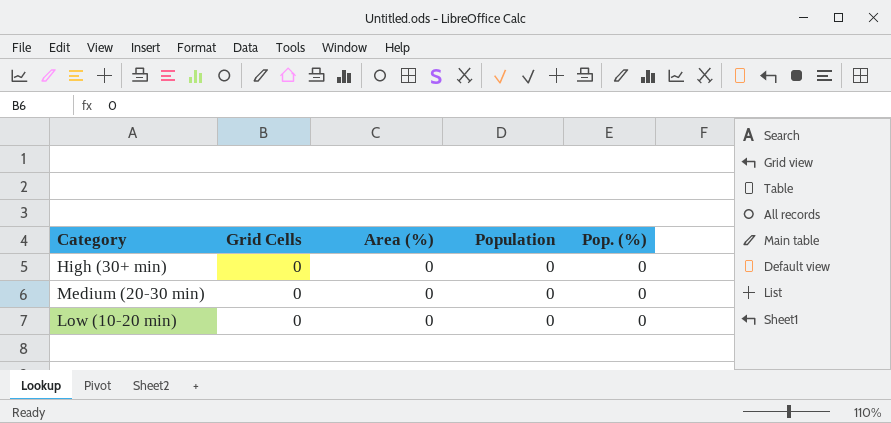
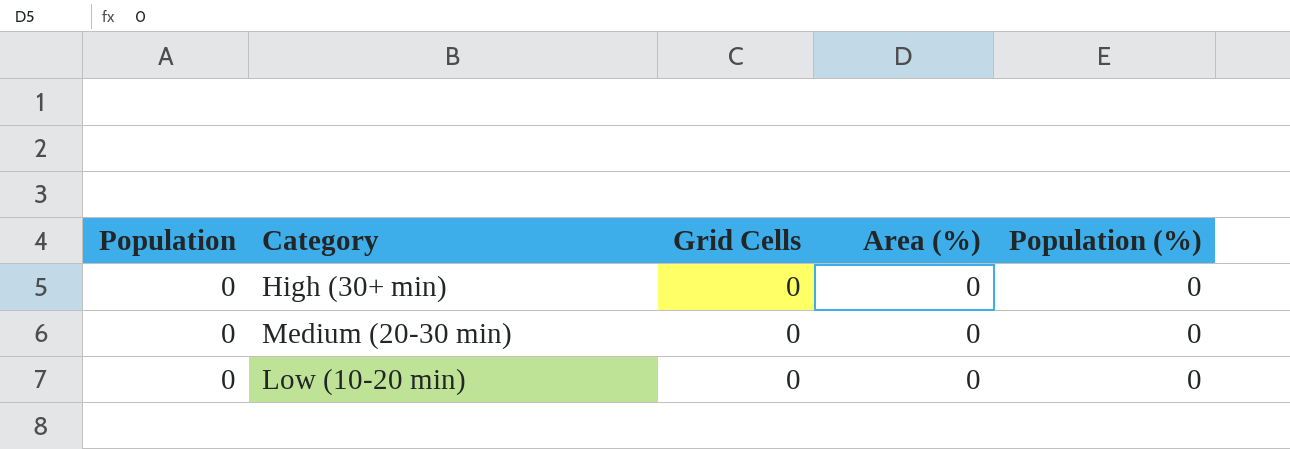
column Population | position: 4 -> 1
column name: Pop. (%) -> Population (%)

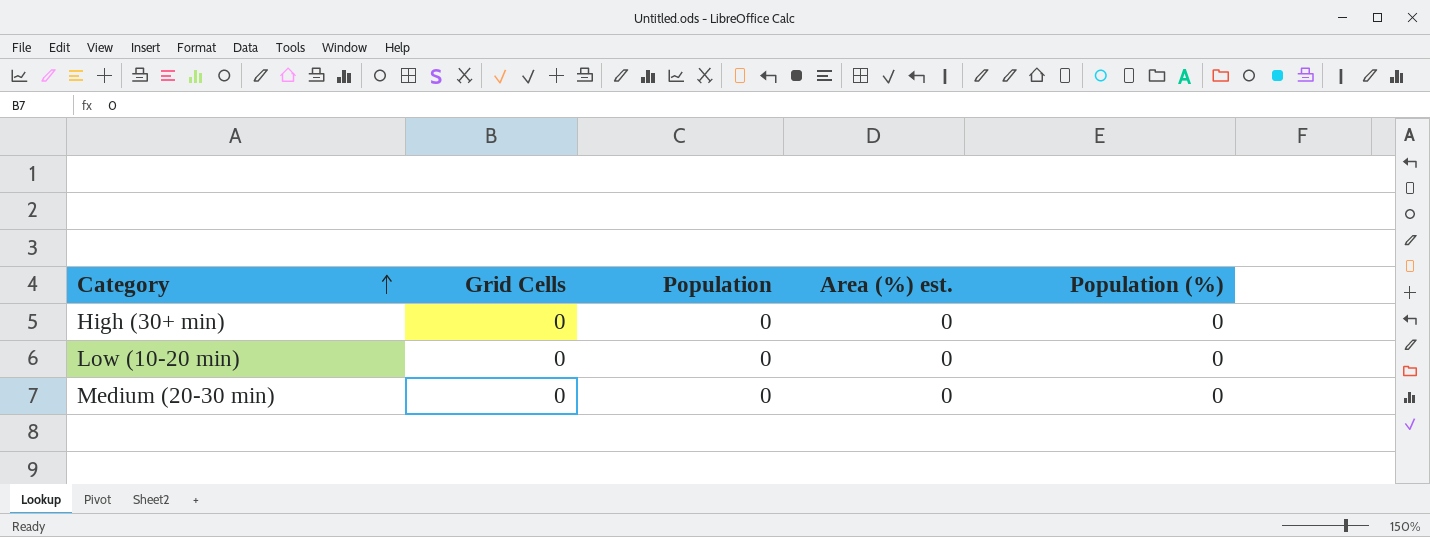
row order: none -> Category ascending
column Population | position: 1 -> 3
column name: Area (%) -> Area (%) est.

